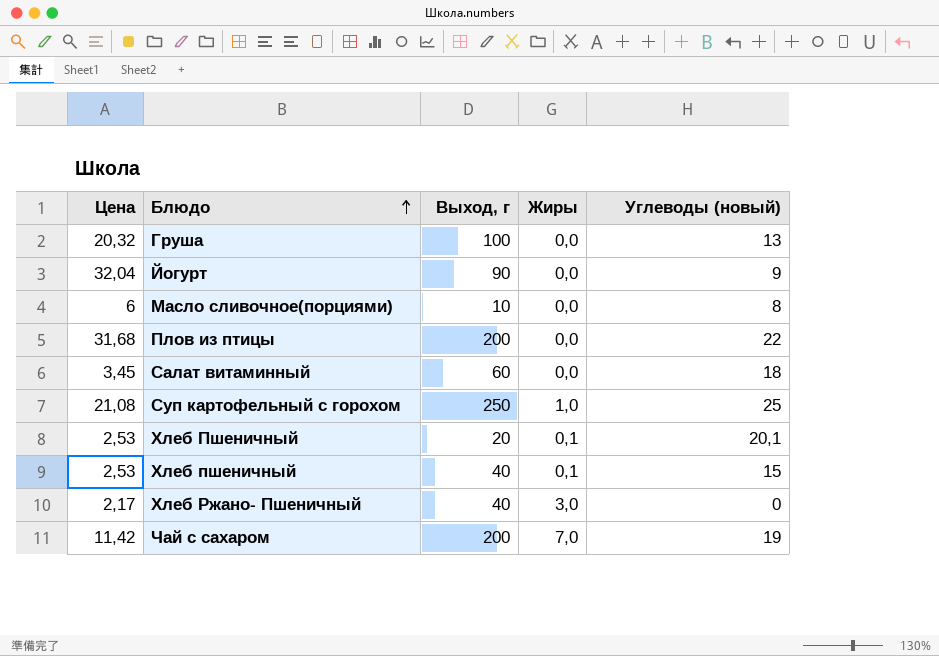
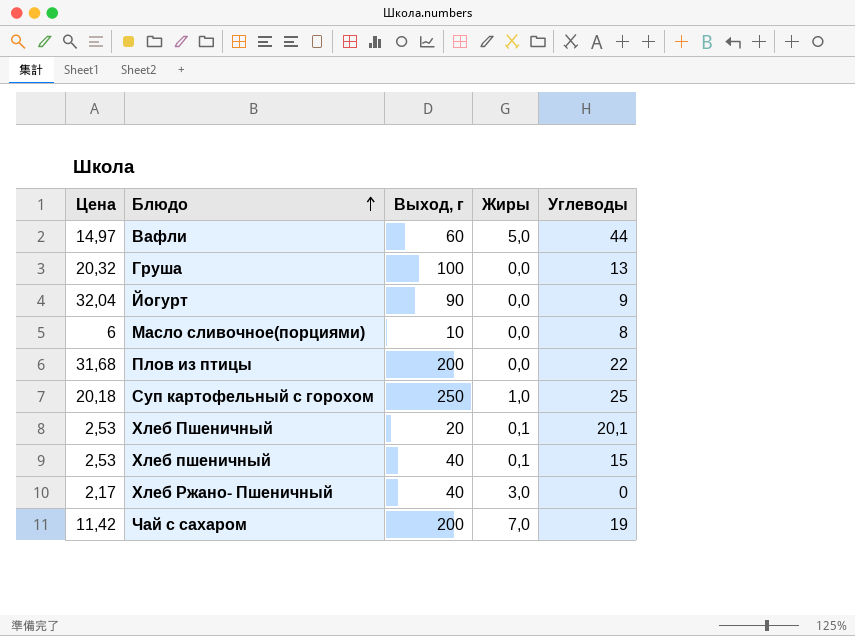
column name: Углеводы (новый) -> Углеводы
row Салат витаминный: 3,45 | 60 | 0,0 | 18 -> none
row Вафли: none -> 14,97 | 60 | 5,0 | 44
Суп картофельный с горохом | Цена: 21,08 -> 20,18

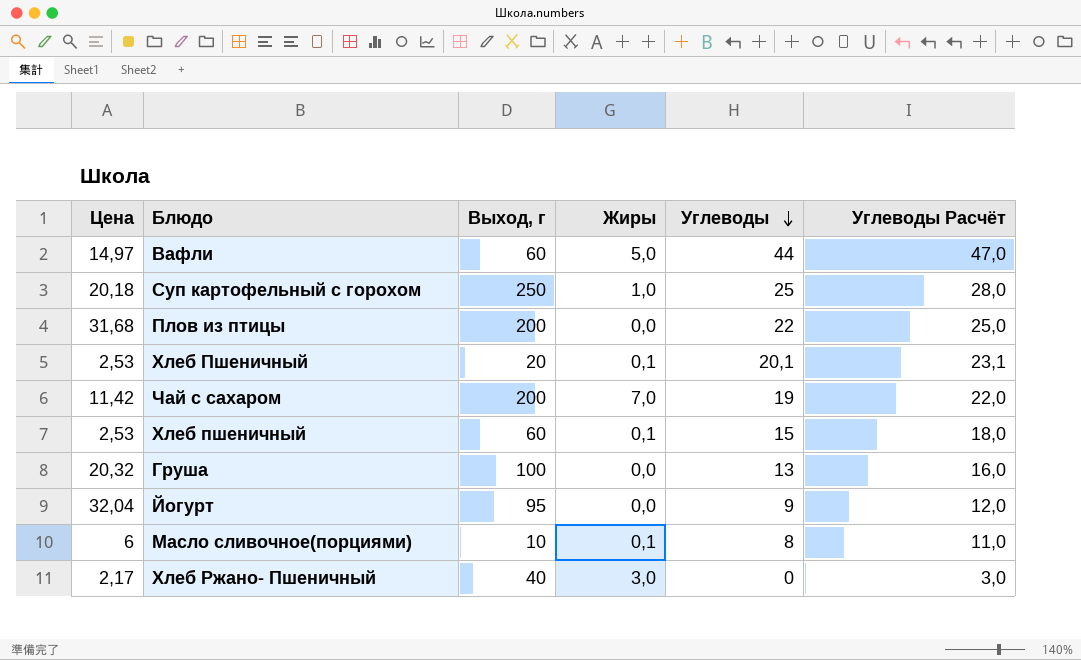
row order: Блюдо ascending -> Углеводы descending
column Углеводы Расчёт | formula: none -> [Углеводы] + 3
Хлеб пшеничный | Выход, г: 40 -> 60
Йогурт | Выход, г: 90 -> 95
Масло сливочное(порциями) | Жиры: 0,0 -> 0,1

